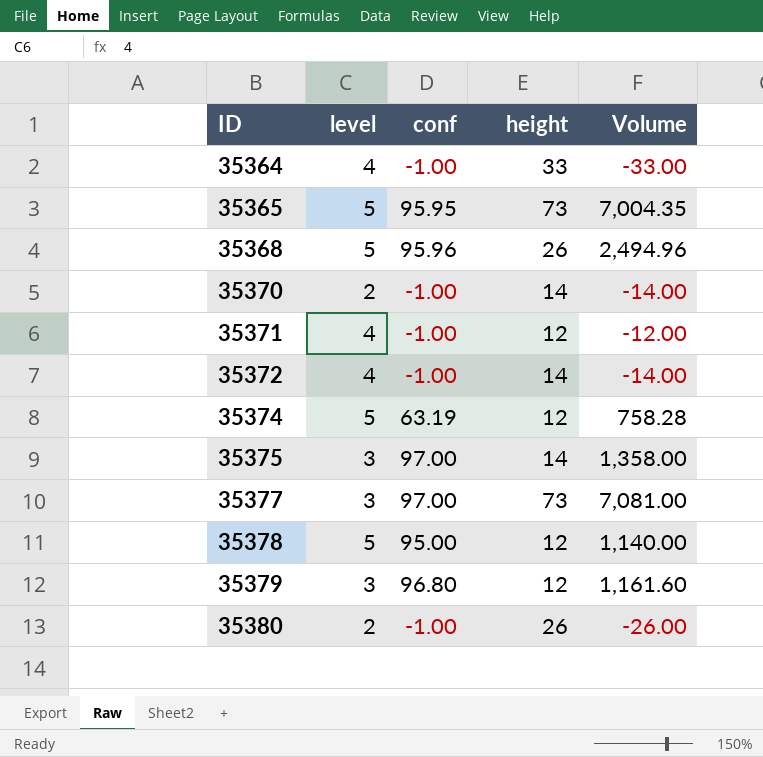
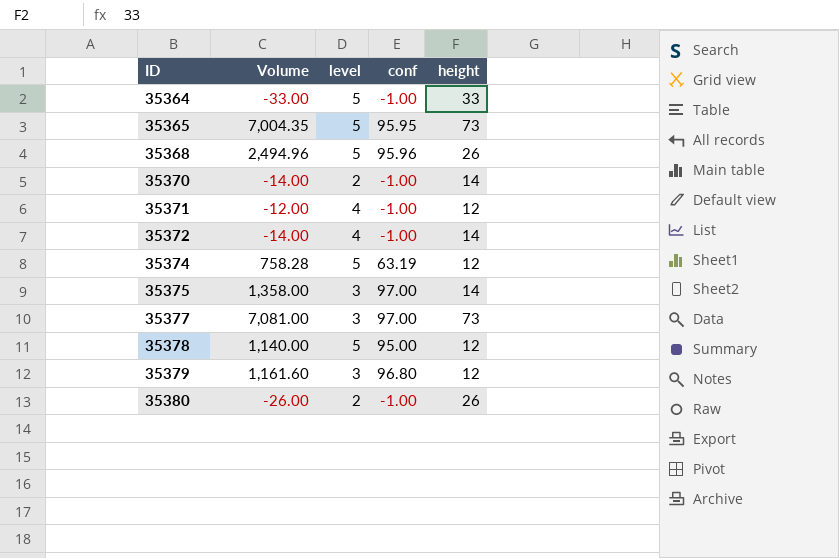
column Volume | position: 5 -> 2
35364 | level: 4 -> 5

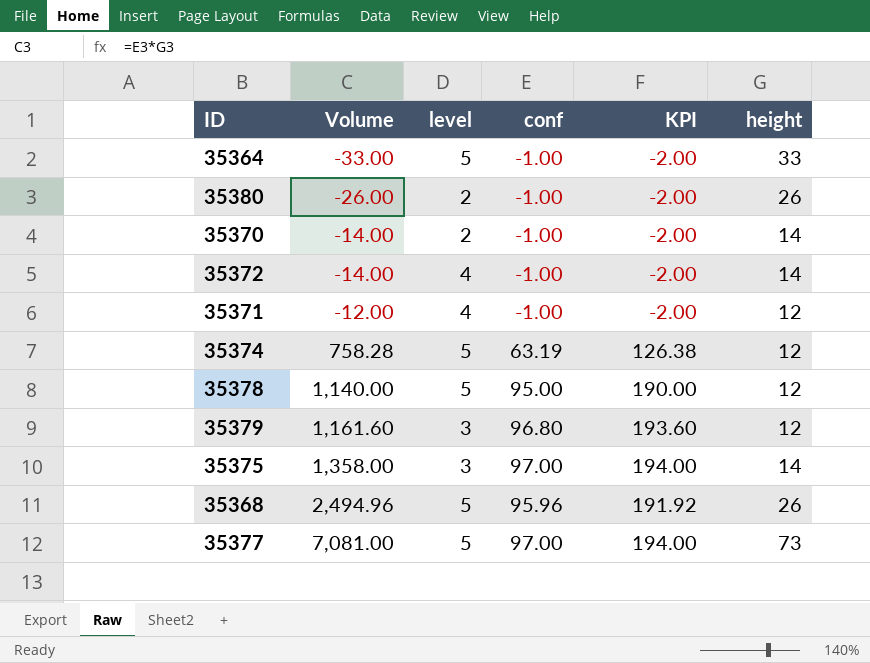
row order: ID ascending -> Volume ascending
column KPI | formula: none -> [conf] * 2
row 35365: 7,004.35 | 5 | 95.95 | 73 -> none
35377 | level: 3 -> 5

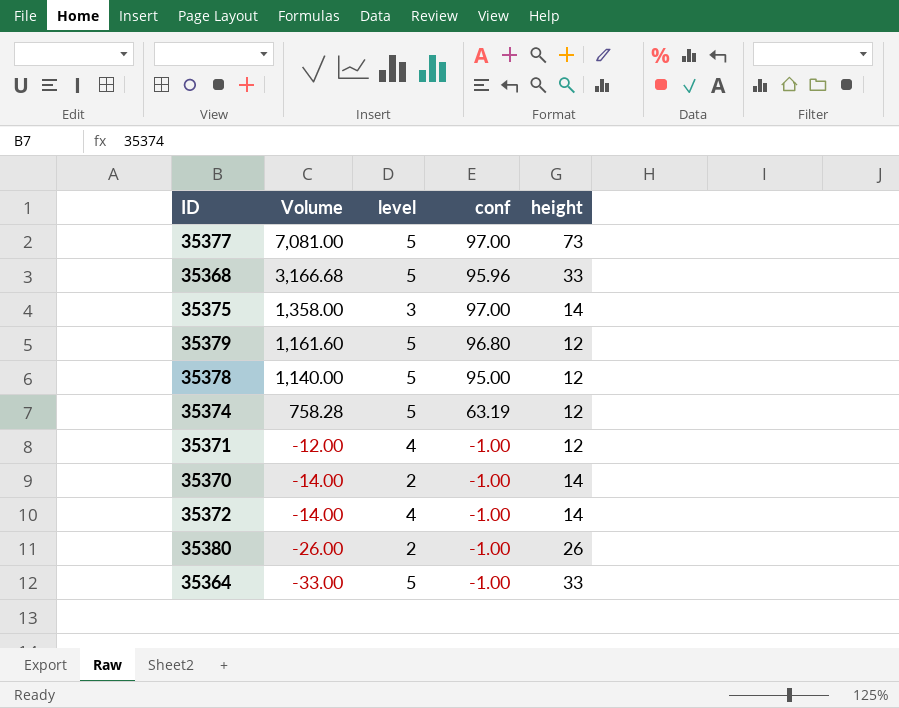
row order: Volume ascending -> Volume descending
column KPI | formula: [conf] * 2 -> none
35368 | Volume: 2,494.96 -> 3,166.68
35368 | height: 26 -> 33
35379 | level: 3 -> 5

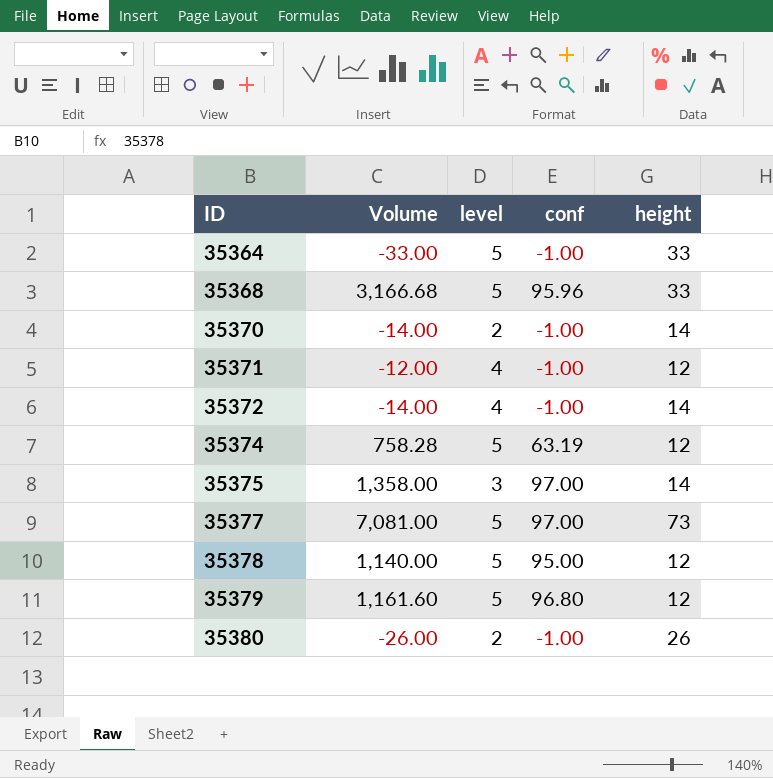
row order: Volume descending -> ID ascending

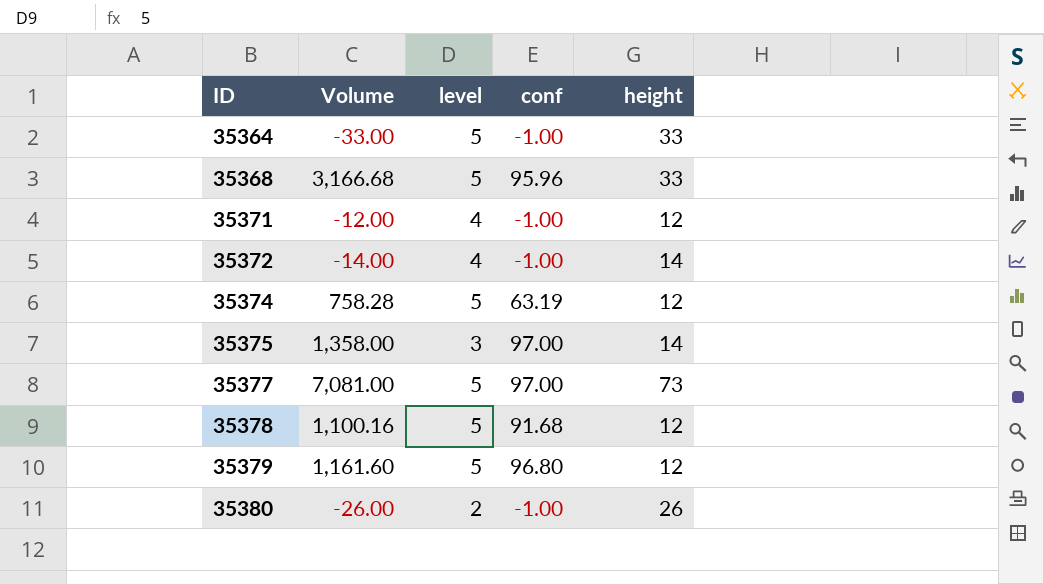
row 35370: -14.00 | 2 | -1.00 | 14 -> none
35378 | Volume: 1,140.00 -> 1,100.16
35378 | conf: 95.00 -> 91.68

